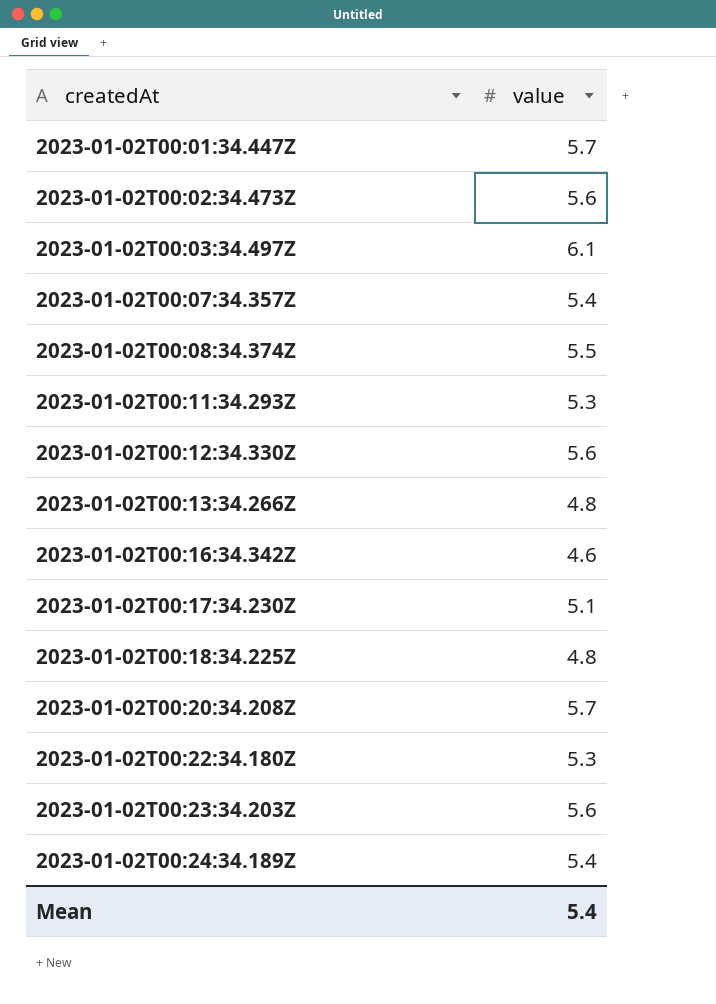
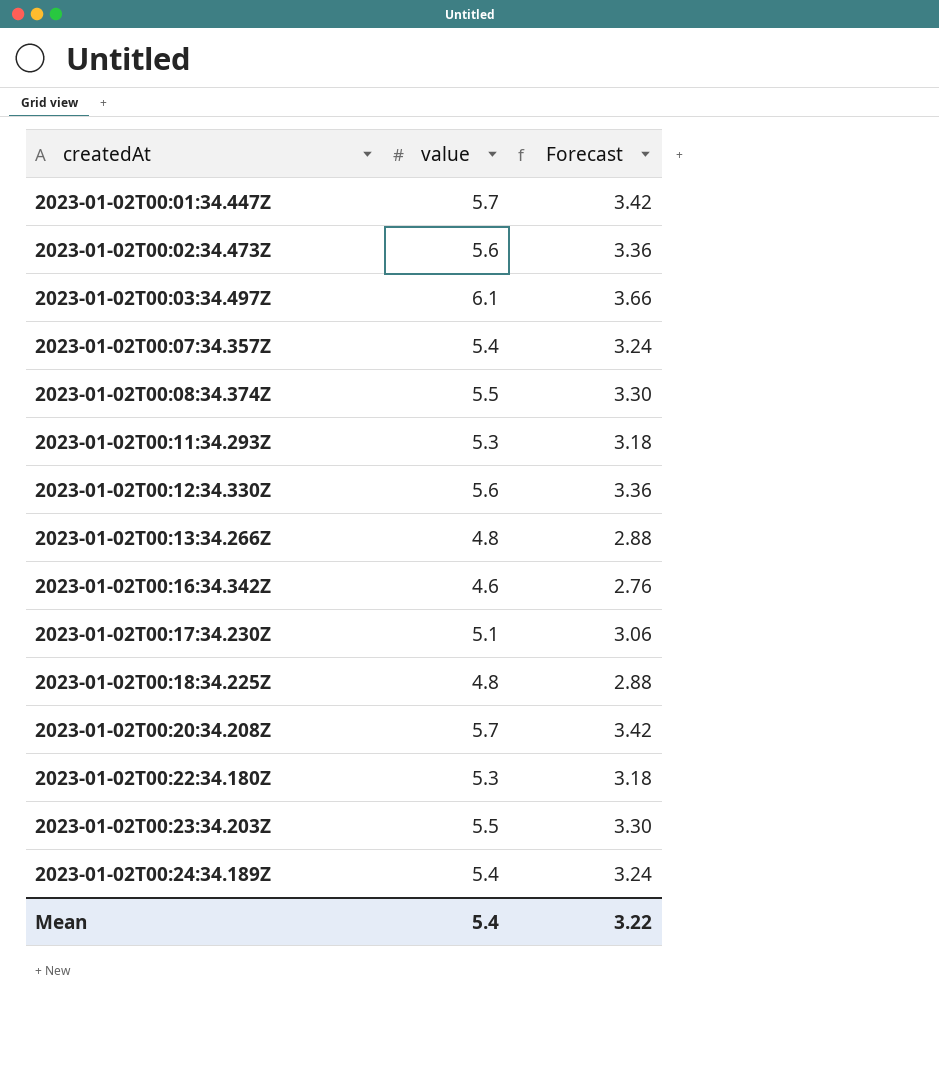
column Forecast | formula: none -> [value] * 0.6
2023-01-02T00:23:34.203Z | value: 5.6 -> 5.5

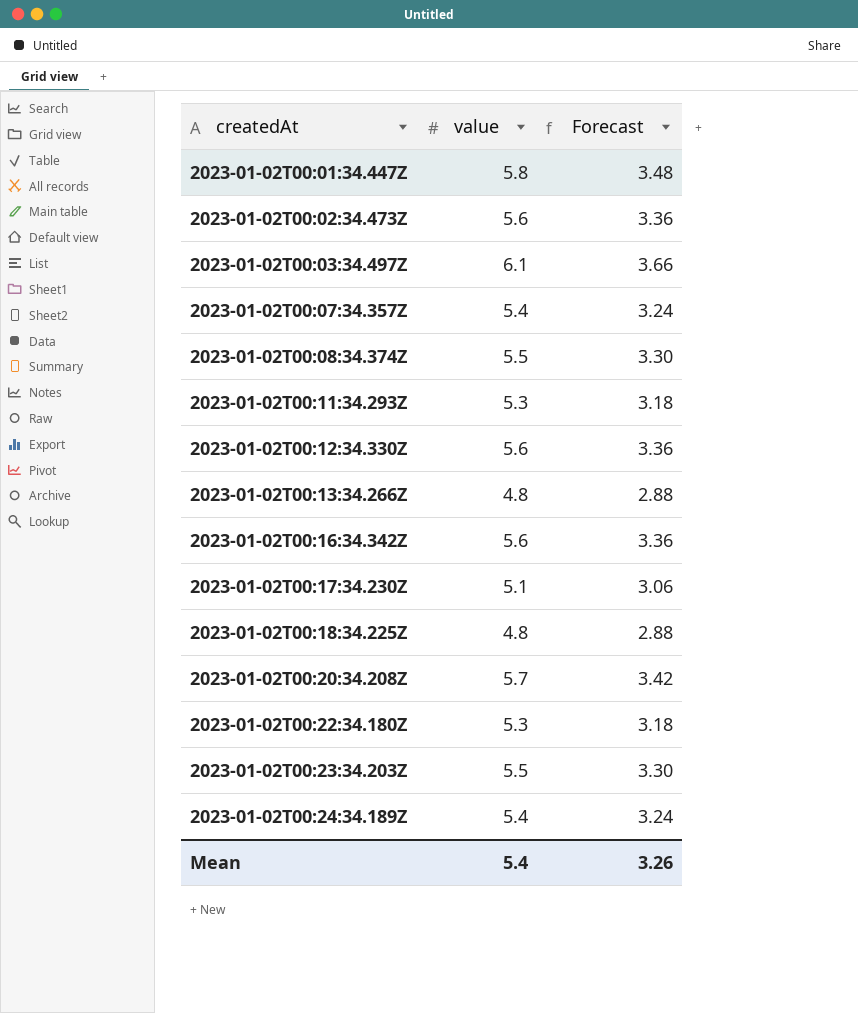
2023-01-02T00:01:34.447Z | value: 5.7 -> 5.8
2023-01-02T00:01:34.447Z | Forecast: 3.42 -> 3.48
2023-01-02T00:16:34.342Z | value: 4.6 -> 5.6
2023-01-02T00:16:34.342Z | Forecast: 2.76 -> 3.36
Mean | Forecast: 3.22 -> 3.26

